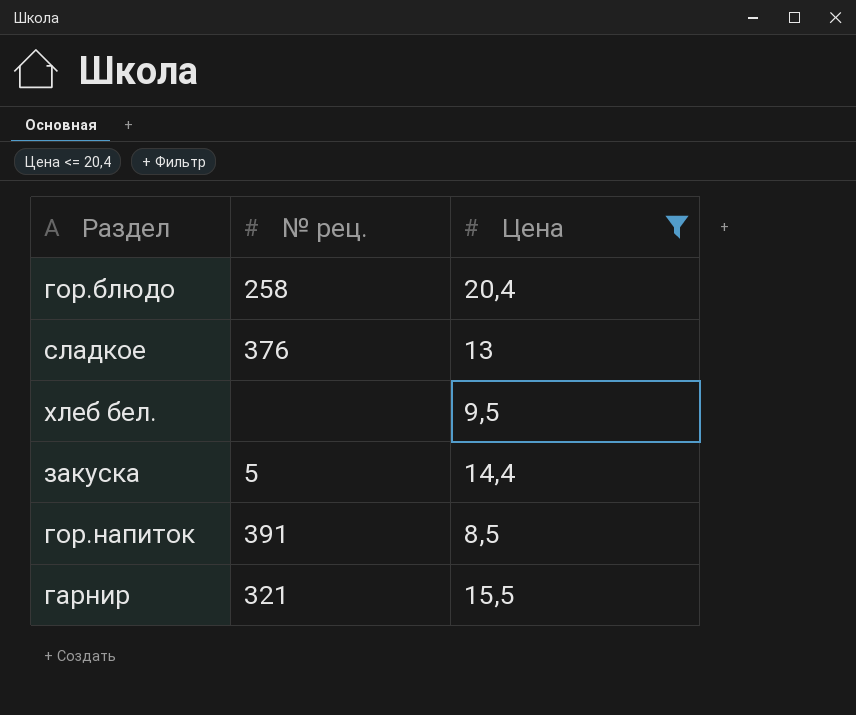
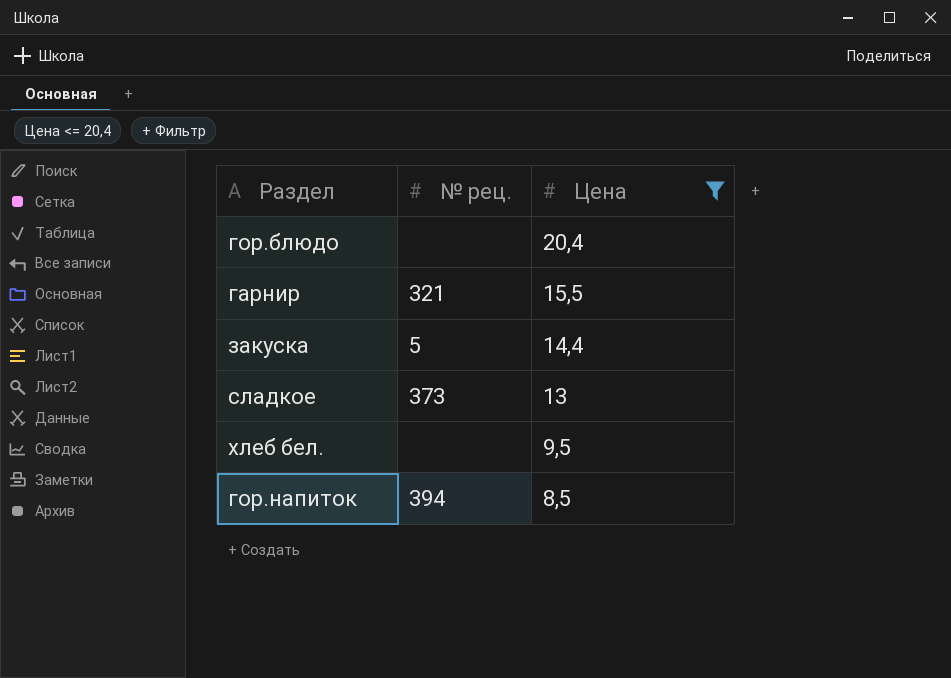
row order: none -> Цена descending
гор.блюдо | № рец.: 258 -> none
сладкое | № рец.: 376 -> 373
гор.напиток | № рец.: 391 -> 394

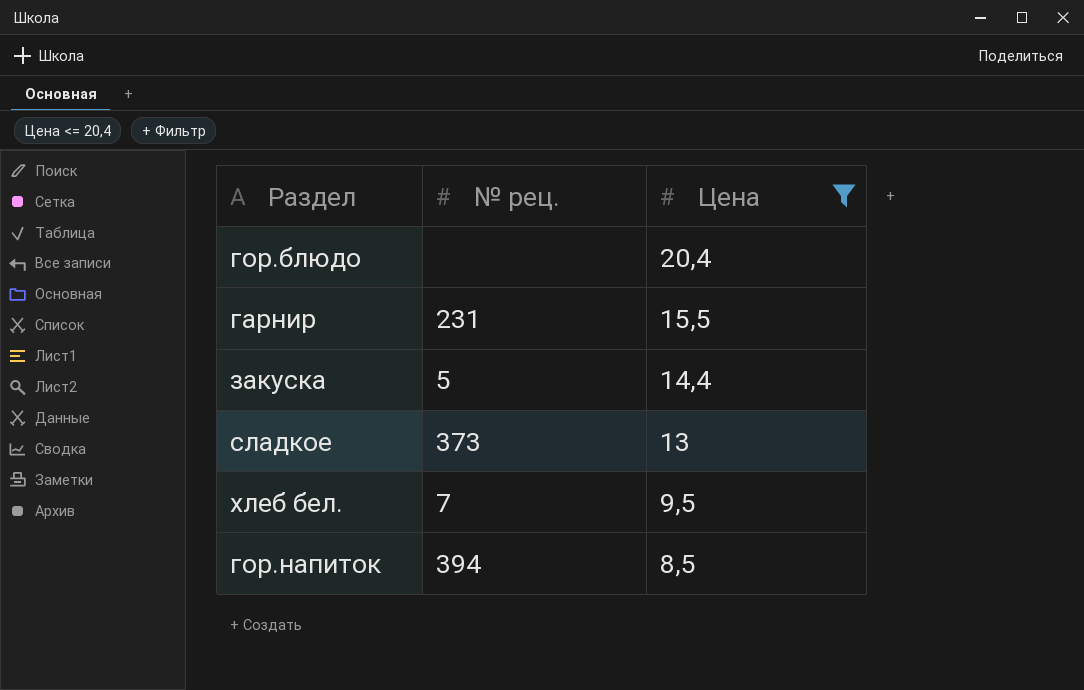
гарнир | № рец.: 321 -> 231
хлеб бел. | № рец.: none -> 7

